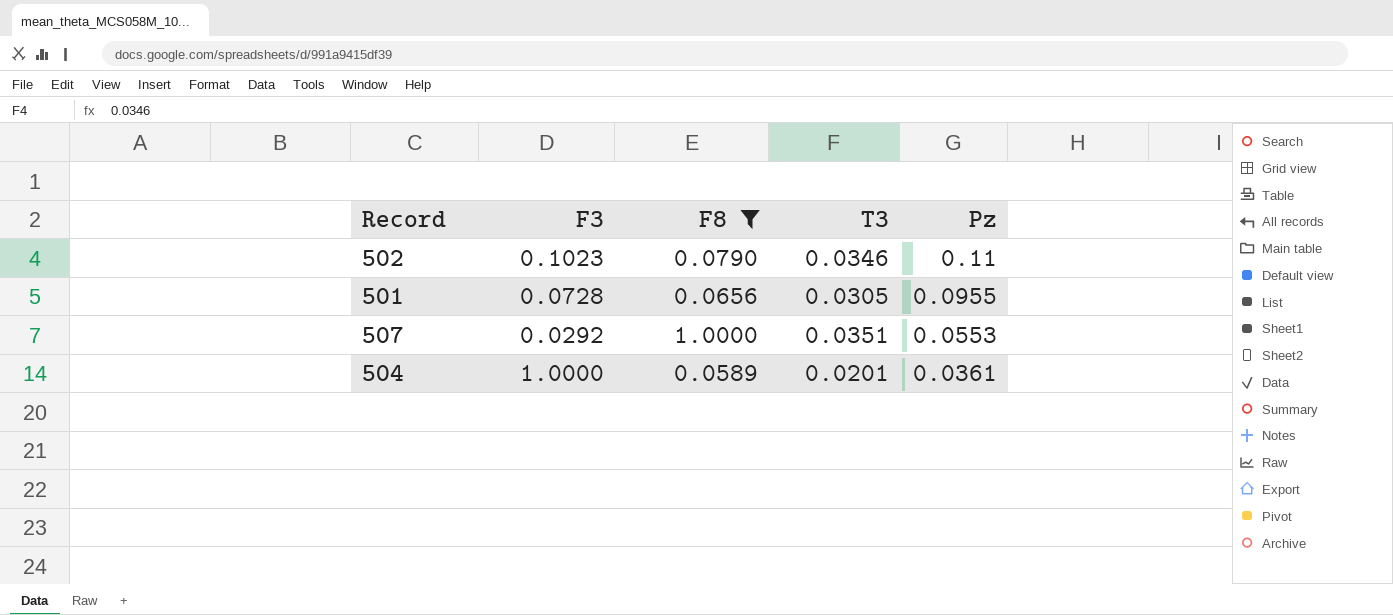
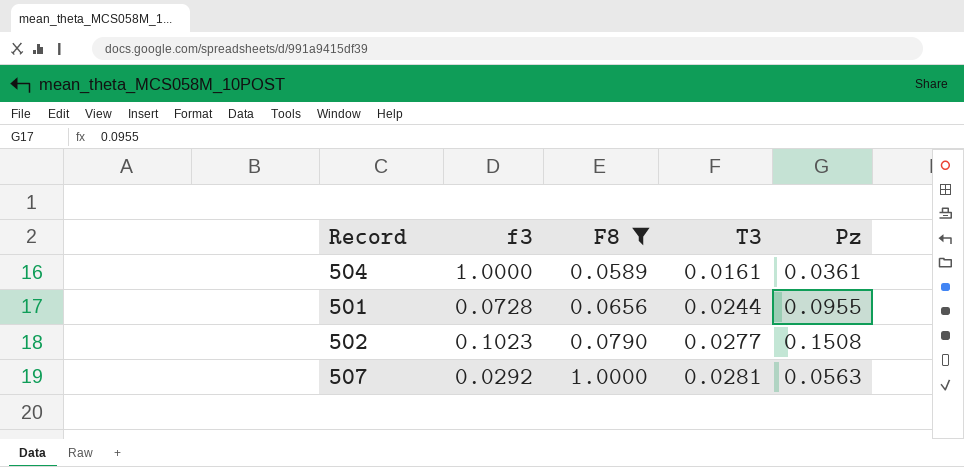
row order: Pz descending -> F8 ascending
column name: F3 -> f3
504 | T3: 0.0201 -> 0.0161
501 | T3: 0.0305 -> 0.0244
502 | T3: 0.0346 -> 0.0277
502 | Pz: 0.11 -> 0.1508
507 | T3: 0.0351 -> 0.0281
507 | Pz: 0.0553 -> 0.0563

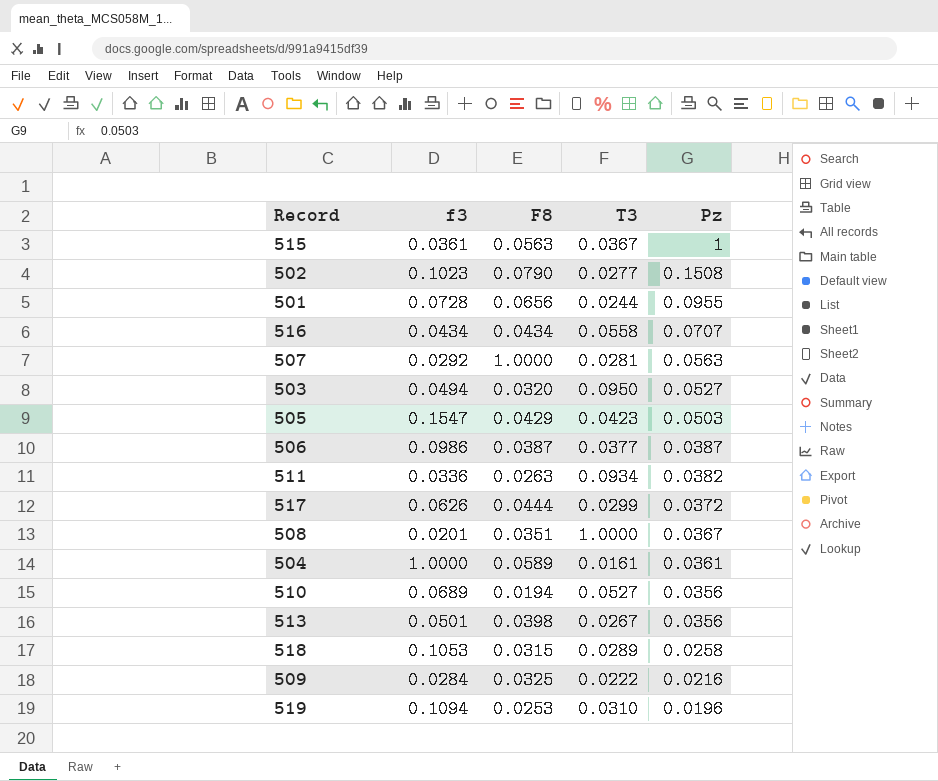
filter: F8 >= 0.0589 -> none
row order: F8 ascending -> Pz descending

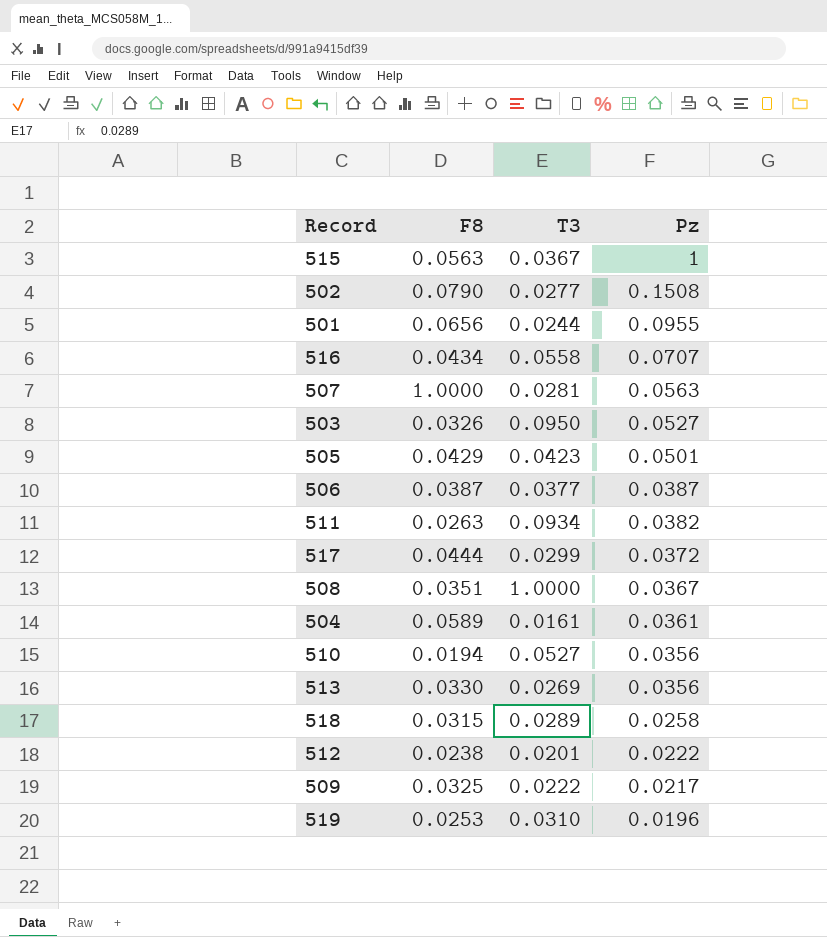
column f3 | position: 2 -> none
503 | F8: 0.0320 -> 0.0326
505 | Pz: 0.0503 -> 0.0501
513 | F8: 0.0398 -> 0.0330
513 | T3: 0.0267 -> 0.0269
row 512: none -> 0.0238 | 0.0201 | 0.0222
509 | Pz: 0.0216 -> 0.0217

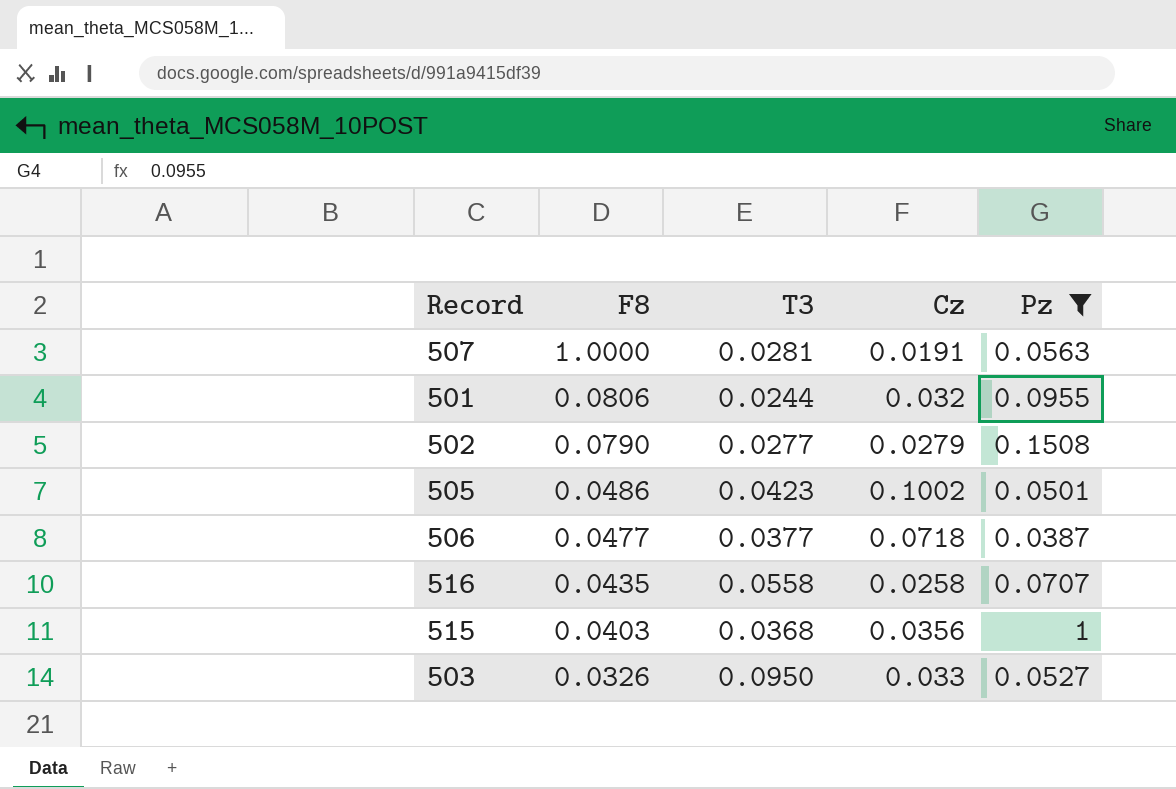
filter: none -> Pz >= 0.0387
row order: Pz descending -> F8 descending
column Cz | position: none -> 4
501 | F8: 0.0656 -> 0.0806
505 | F8: 0.0429 -> 0.0486
506 | F8: 0.0387 -> 0.0477
516 | F8: 0.0434 -> 0.0435
515 | F8: 0.0563 -> 0.0403
515 | T3: 0.0367 -> 0.0368

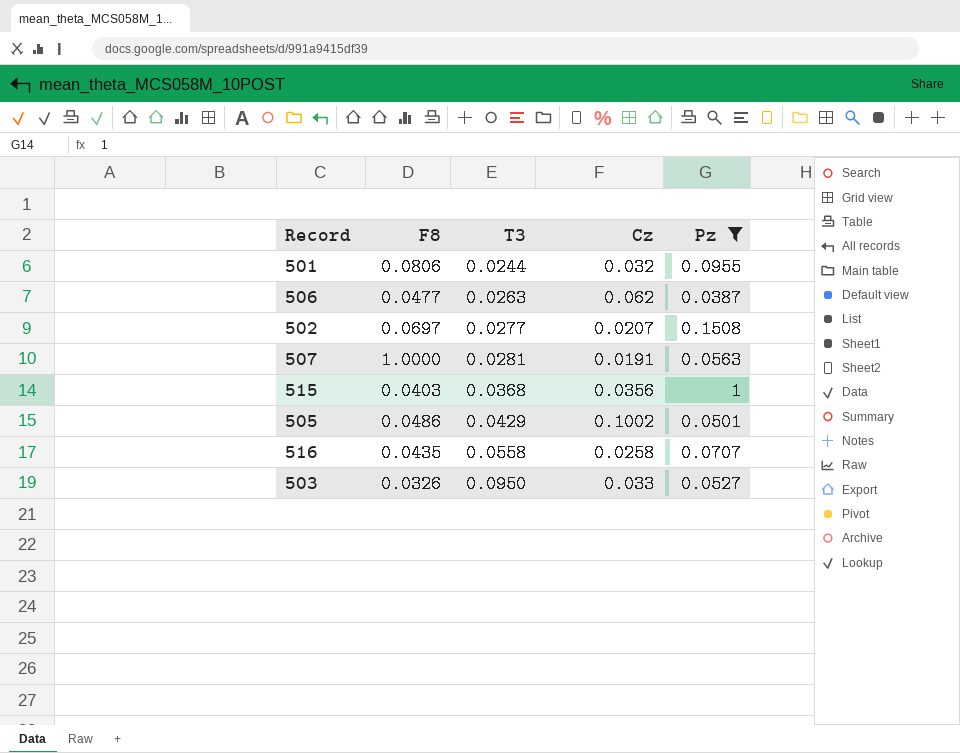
row order: F8 descending -> T3 ascending
506 | T3: 0.0377 -> 0.0263
506 | Cz: 0.0718 -> 0.062
502 | F8: 0.0790 -> 0.0697
502 | Cz: 0.0279 -> 0.0207
505 | T3: 0.0423 -> 0.0429

